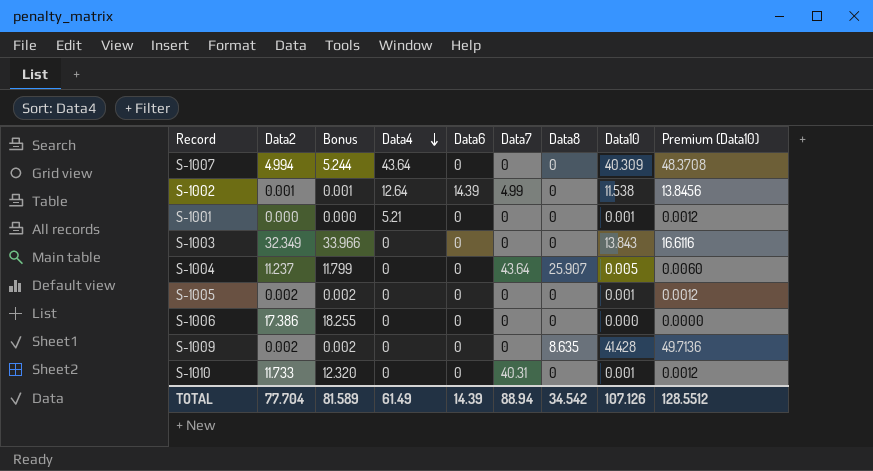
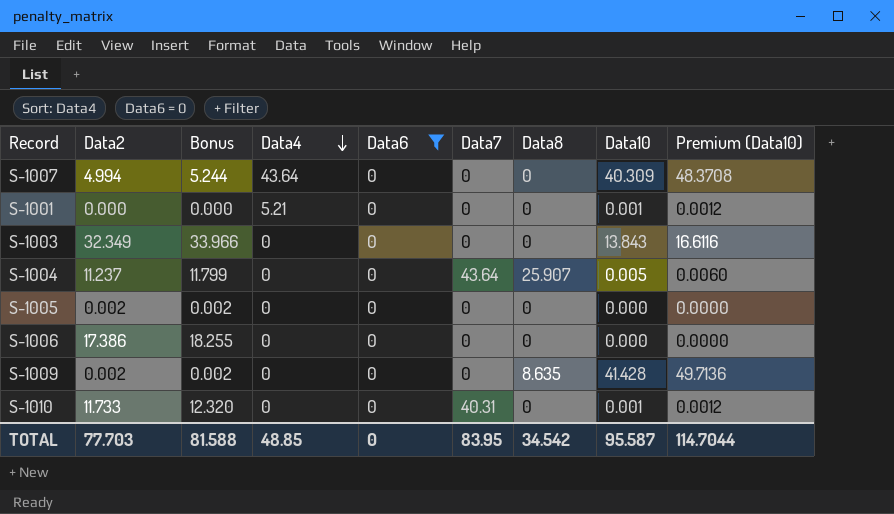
filter: none -> Data6 = 0
S-1005 | Data10: 0.001 -> 0.000
S-1005 | Premium (Data10): 0.0012 -> 0.0000
TOTAL | Data2: 77.704 -> 77.703
TOTAL | Bonus: 81.589 -> 81.588
TOTAL | Data4: 61.49 -> 48.85
TOTAL | Data6: 14.39 -> 0
TOTAL | Data7: 88.94 -> 83.95
TOTAL | Data10: 107.126 -> 95.587
TOTAL | Premium (Data10): 128.5512 -> 114.7044

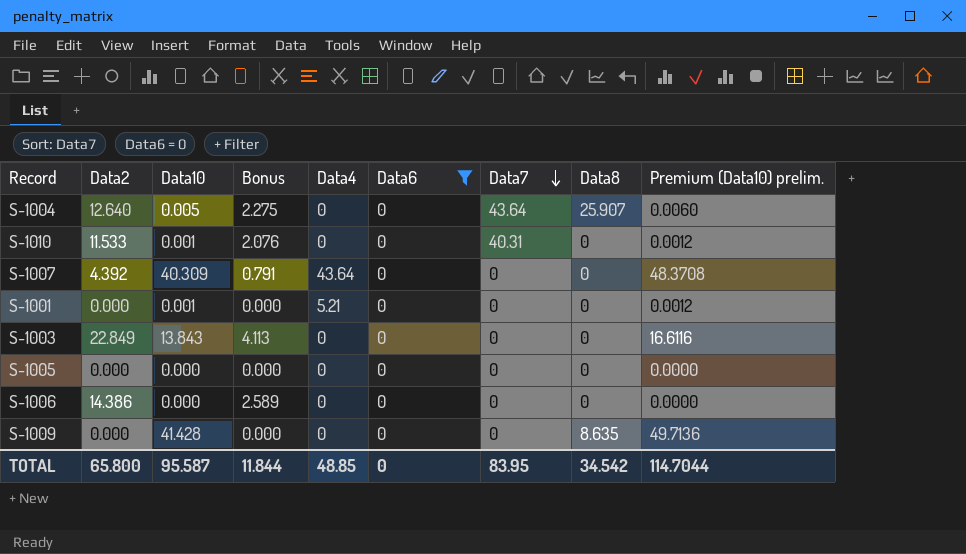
row order: Data4 descending -> Data7 descending
column Data10 | position: 8 -> 3
column Bonus | formula: [Data2] * 1.05 -> [Data2] * 0.18
column name: Premium (Data10) -> Premium (Data10) prelim.
S-1004 | Data2: 11.237 -> 12.640
S-1010 | Data2: 11.733 -> 11.533
S-1007 | Data2: 4.994 -> 4.392
S-1003 | Data2: 32.349 -> 22.849
S-1005 | Data2: 0.002 -> 0.000
S-1006 | Data2: 17.386 -> 14.386
S-1009 | Data2: 0.002 -> 0.000
TOTAL | Data2: 77.703 -> 65.800
TOTAL | Bonus: 81.588 -> 11.844

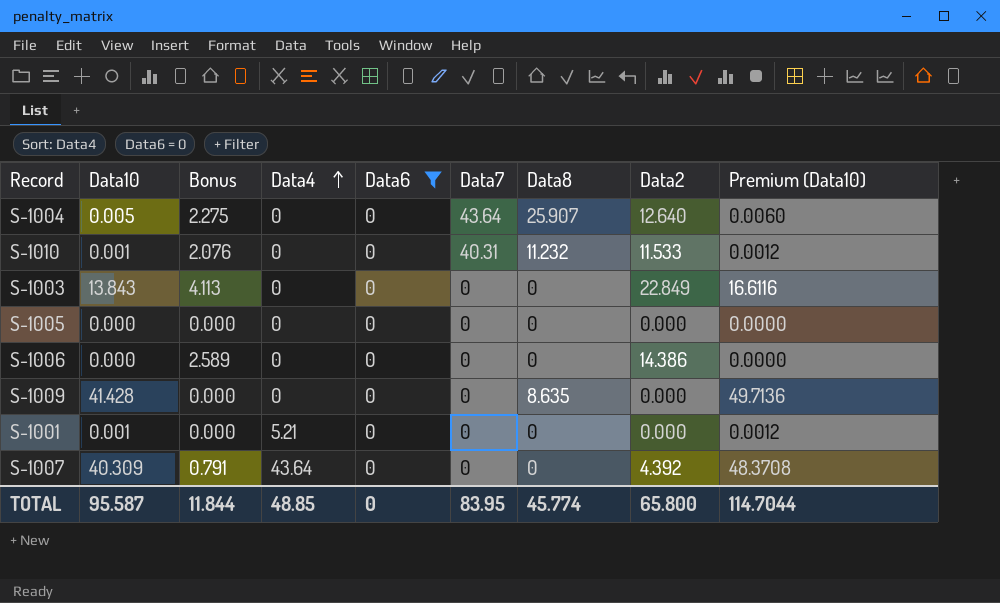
row order: Data7 descending -> Data4 ascending
column Data2 | position: 2 -> 8
column name: Premium (Data10) prelim. -> Premium (Data10)
S-1010 | Data8: 0 -> 11.232
TOTAL | Data8: 34.542 -> 45.774

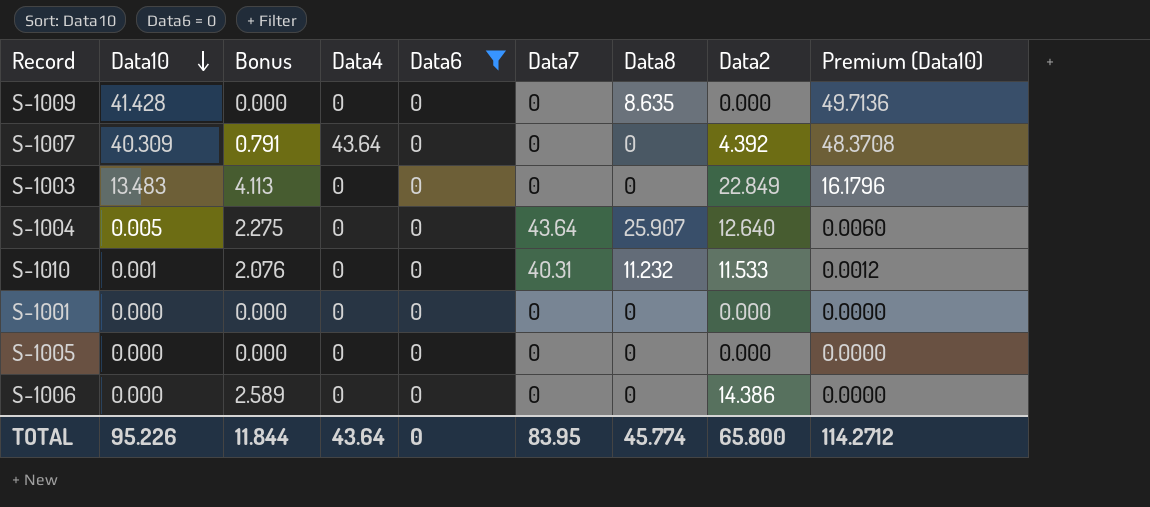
row order: Data4 ascending -> Data10 descending
S-1003 | Data10: 13.843 -> 13.483
S-1003 | Premium (Data10): 16.6116 -> 16.1796
S-1001 | Data10: 0.001 -> 0.000
S-1001 | Data4: 5.21 -> 0
S-1001 | Premium (Data10): 0.0012 -> 0.0000
TOTAL | Data10: 95.587 -> 95.226
TOTAL | Data4: 48.85 -> 43.64
TOTAL | Premium (Data10): 114.7044 -> 114.2712

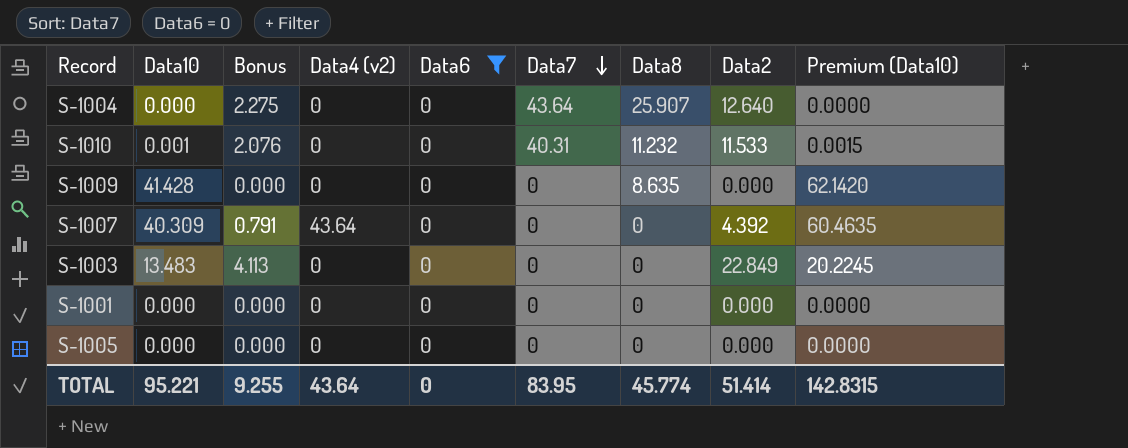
row order: Data10 descending -> Data7 descending
column name: Data4 -> Data4 (v2)
column Premium (Data10) | formula: [Data10] * 1.2 -> [Data10] * 1.5
row S-1006: 0.000 | 2.589 | 0 | 0 | 0 | 0 | 14.386 | 0.0000 -> none
S-1004 | Data10: 0.005 -> 0.000
TOTAL | Data10: 95.226 -> 95.221
TOTAL | Bonus: 11.844 -> 9.255
TOTAL | Data2: 65.800 -> 51.414
TOTAL | Premium (Data10): 114.2712 -> 142.8315

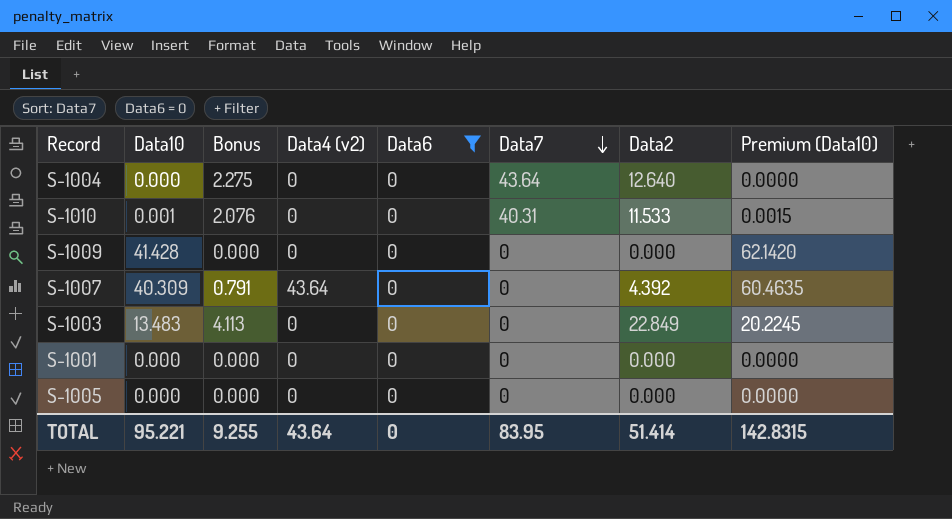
column Data8 | position: 7 -> none

